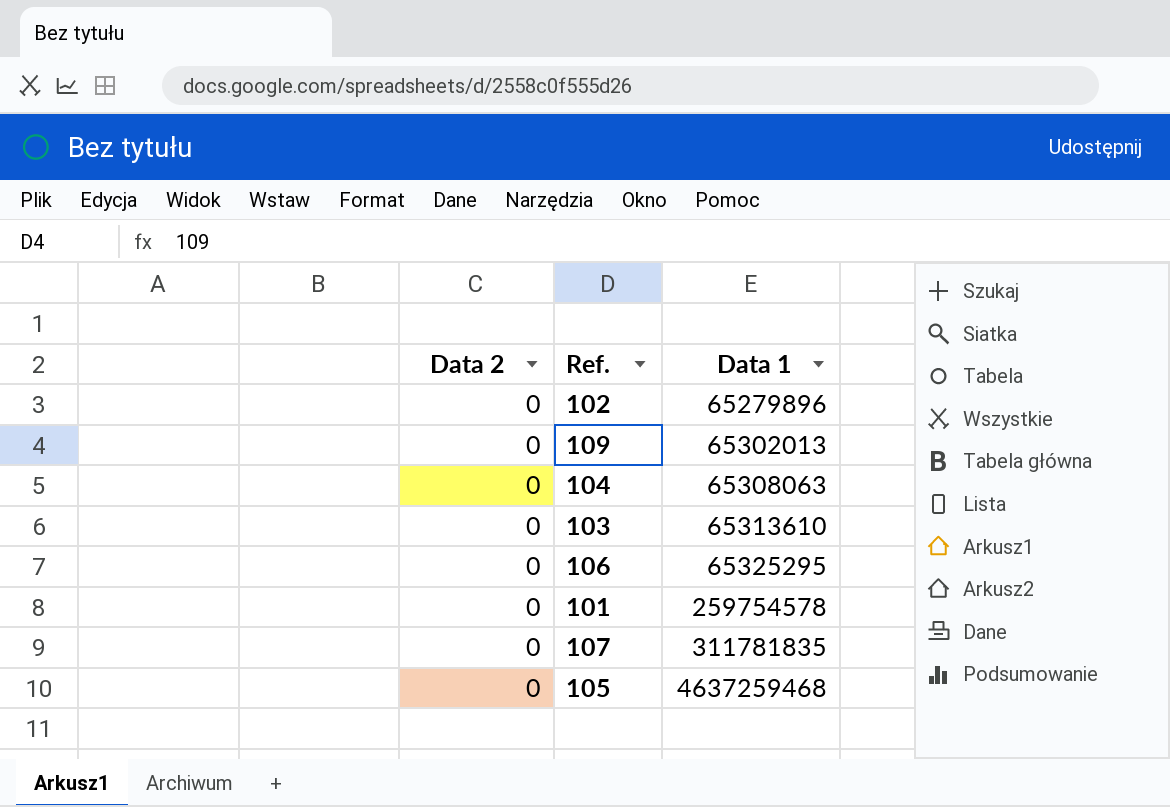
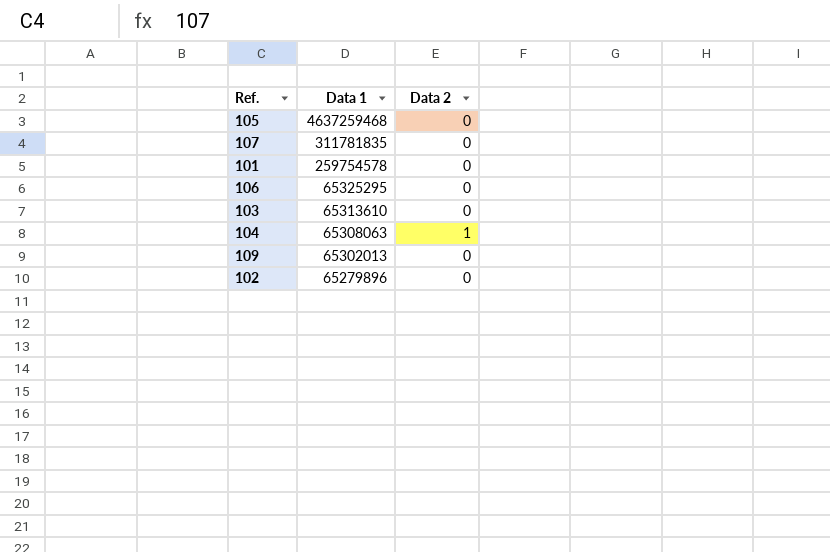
row order: Data 1 ascending -> Data 1 descending
column Data 2 | position: 1 -> 3
104 | Data 2: 0 -> 1

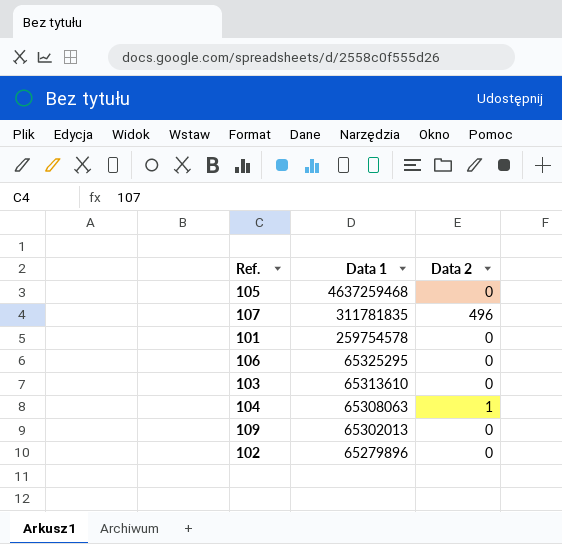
107 | Data 2: 0 -> 496

